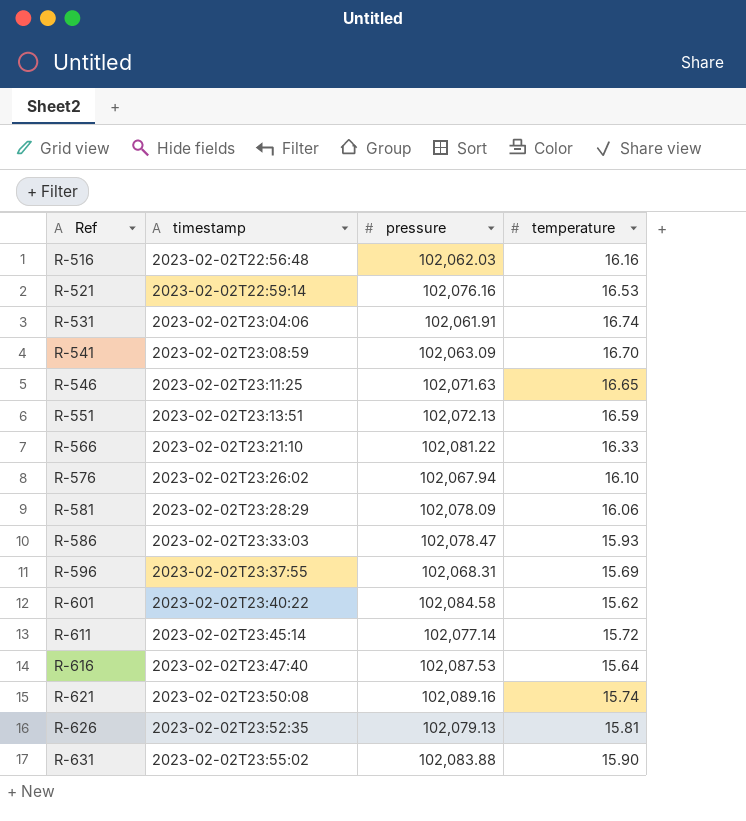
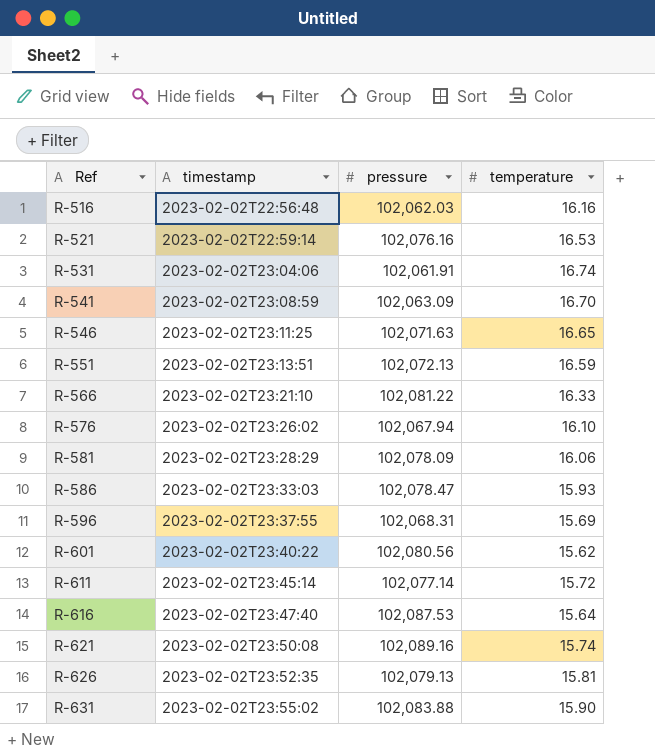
R-601 | pressure: 102,084.58 -> 102,080.56

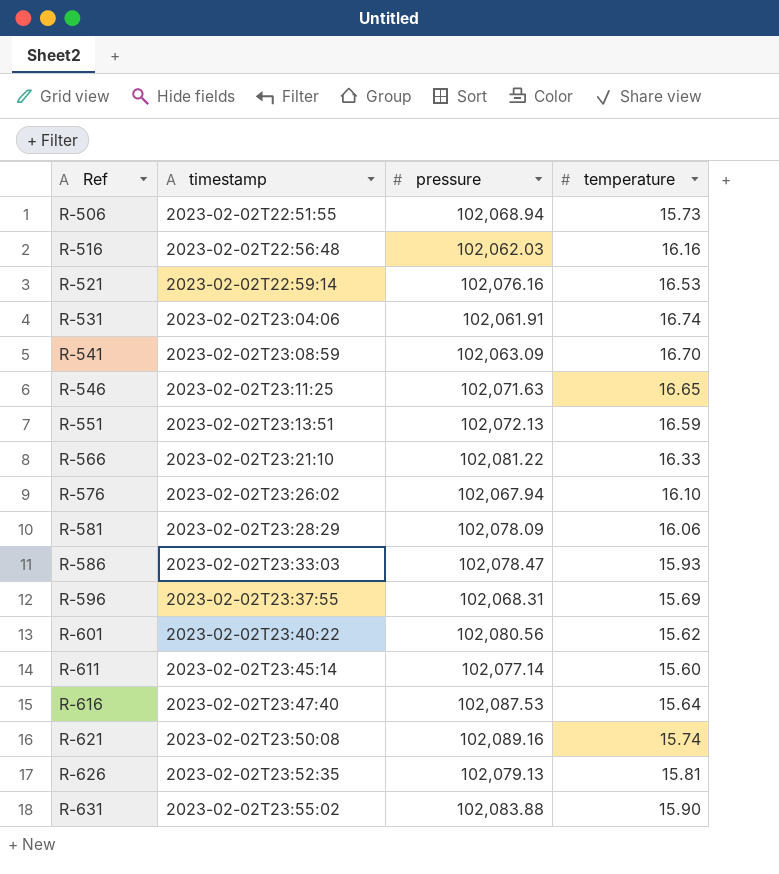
row R-506: none -> 2023-02-02T22:51:55 | 102,068.94 | 15.73
R-611 | temperature: 15.72 -> 15.60

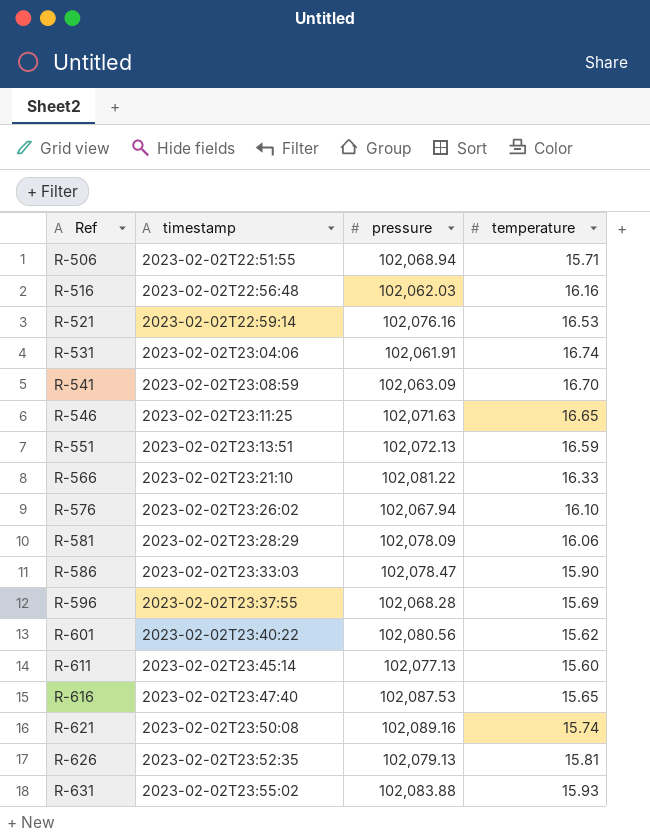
R-506 | temperature: 15.73 -> 15.71
R-586 | temperature: 15.93 -> 15.90
R-596 | pressure: 102,068.31 -> 102,068.28
R-611 | pressure: 102,077.14 -> 102,077.13
R-616 | temperature: 15.64 -> 15.65
R-631 | temperature: 15.90 -> 15.93

